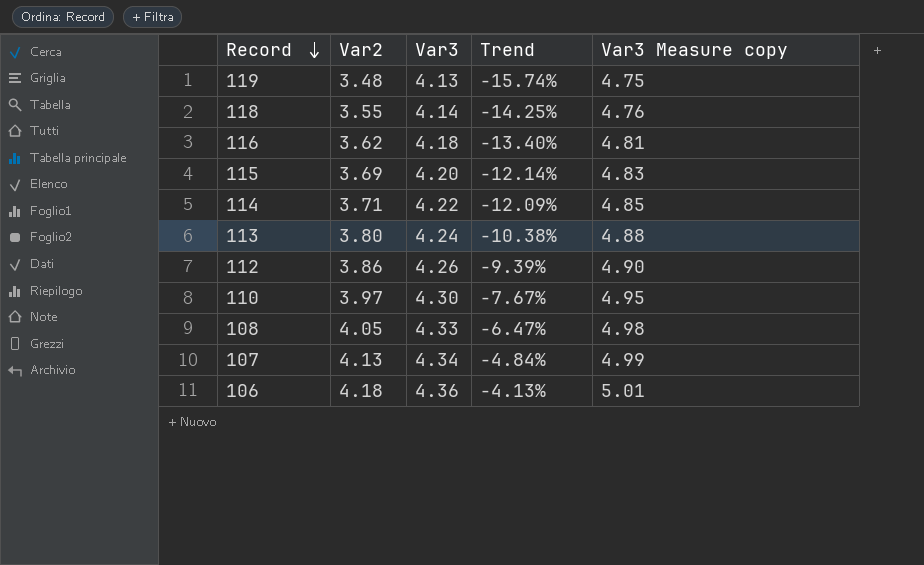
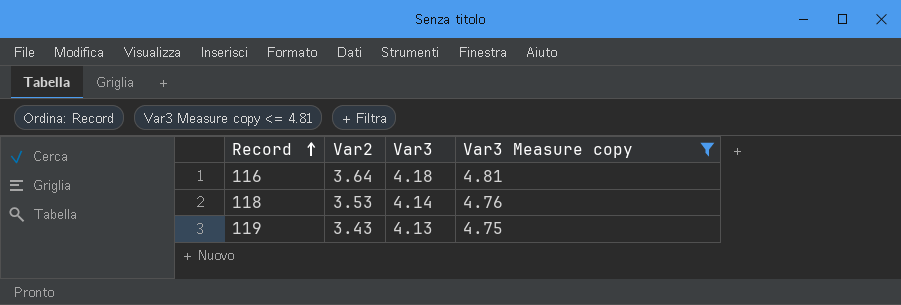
filter: none -> Var3 Measure copy <= 4.81
row order: Record descending -> Record ascending
column Trend | formula: ([Var2] - [Var3]) / [Var3] -> none
116 | Var2: 3.62 -> 3.64
118 | Var2: 3.55 -> 3.53
119 | Var2: 3.48 -> 3.43

